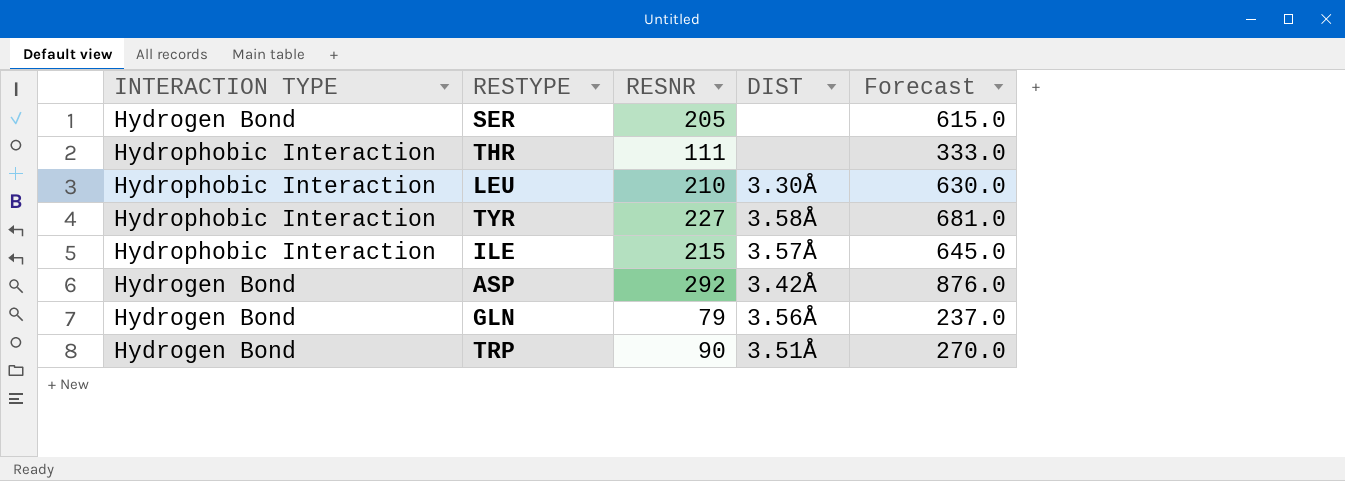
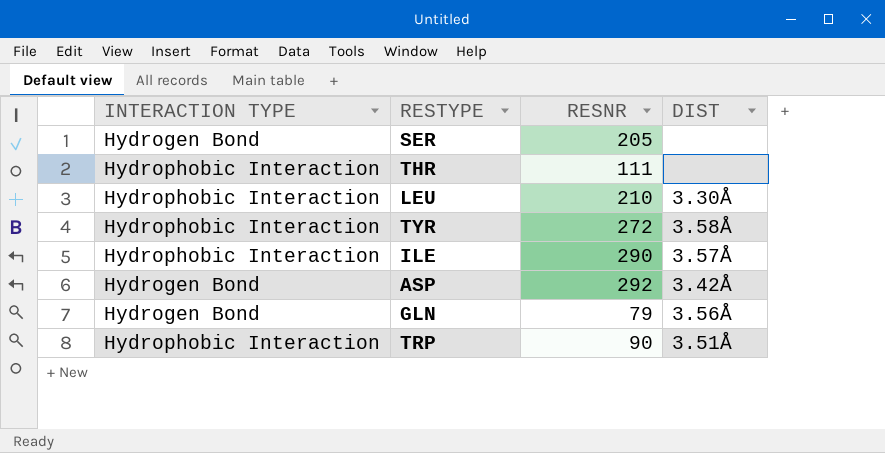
column Forecast | formula: [RESNR] * 3 -> none
TYR | RESNR: 227 -> 272
ILE | RESNR: 215 -> 290
TRP | INTERACTION TYPE: Hydrogen Bond -> Hydrophobic Interaction

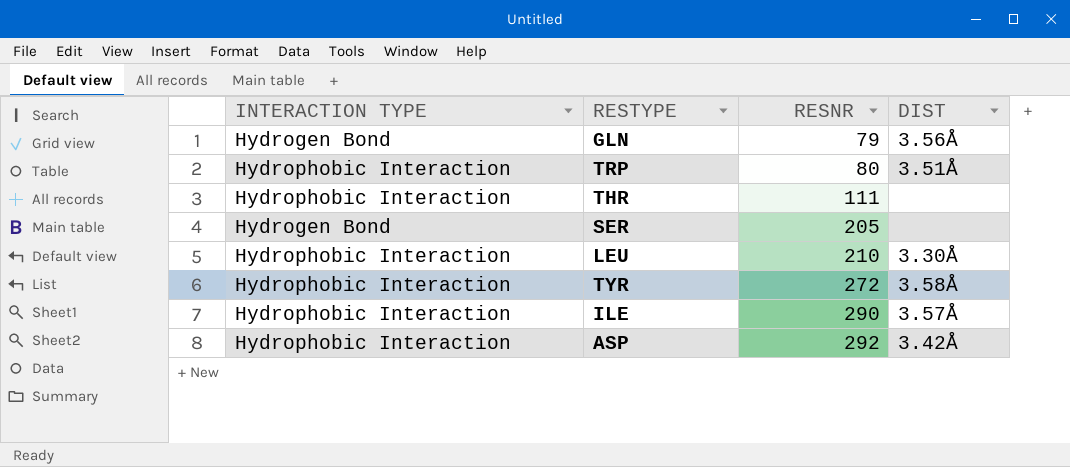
row order: none -> RESNR ascending
TRP | RESNR: 90 -> 80
ASP | INTERACTION TYPE: Hydrogen Bond -> Hydrophobic Interaction

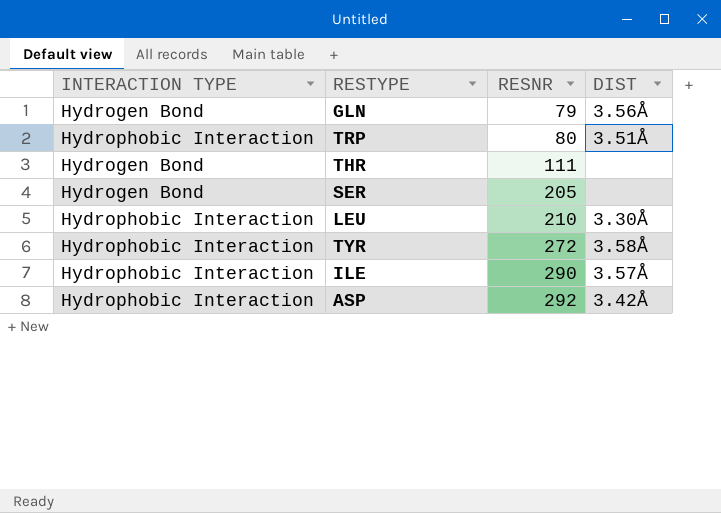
THR | INTERACTION TYPE: Hydrophobic Interaction -> Hydrogen Bond

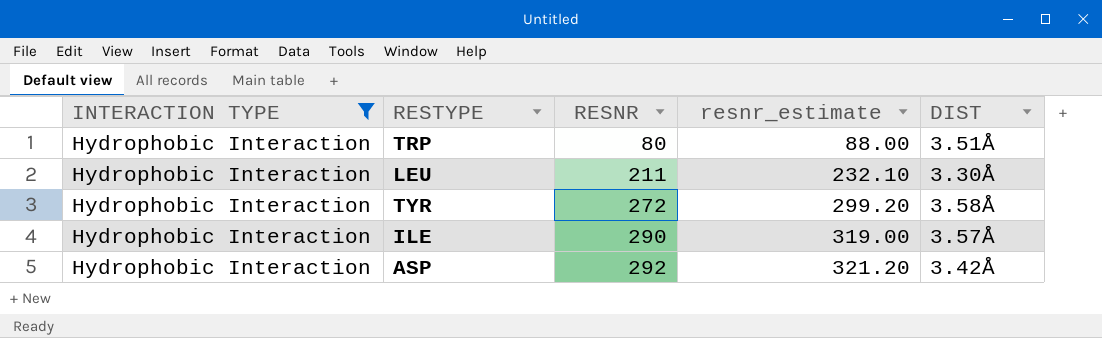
filter: none -> INTERACTION TYPE = Hydrophobic Interaction
column resnr_estimate | formula: none -> [RESNR] * 1.1
LEU | RESNR: 210 -> 211

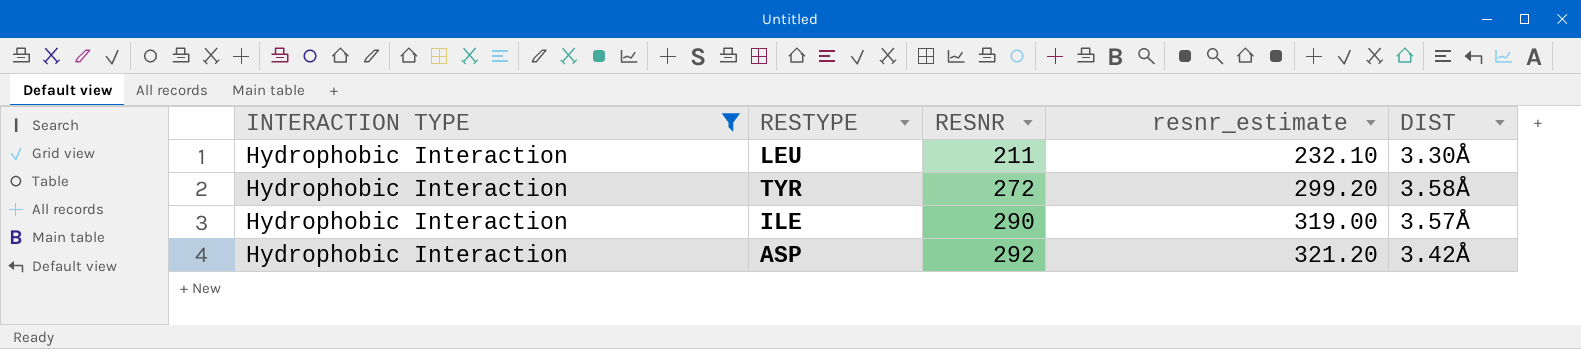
row TRP: Hydrophobic Interaction | 80 | 88.00 | 3.51Å -> none

